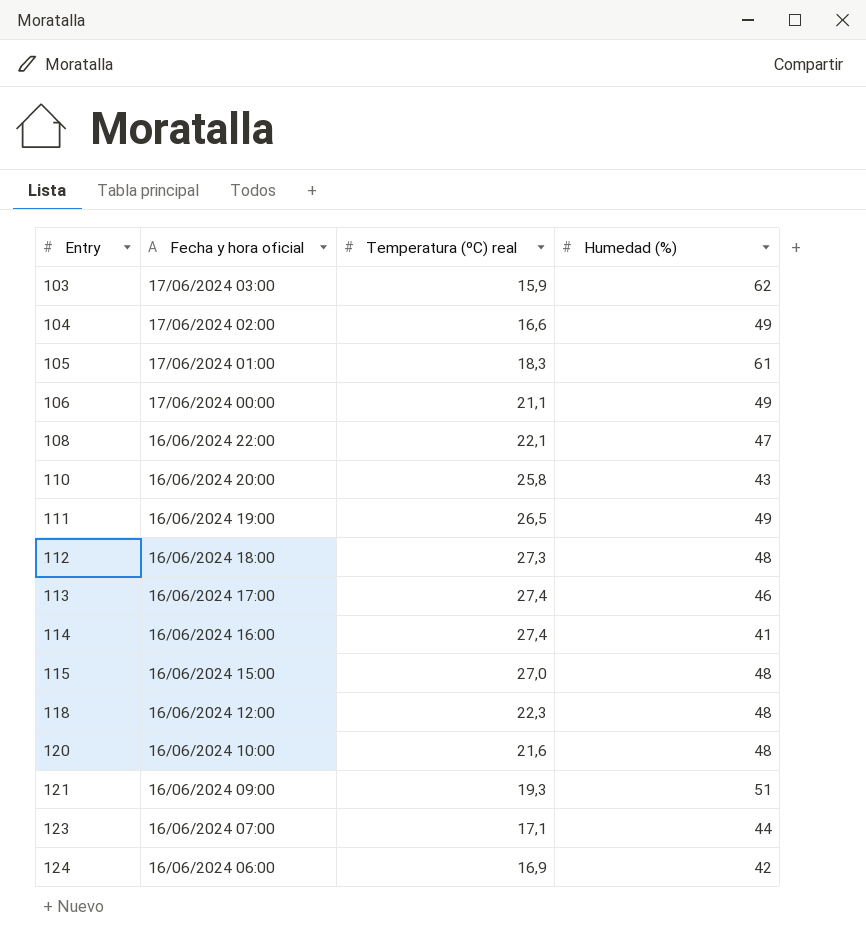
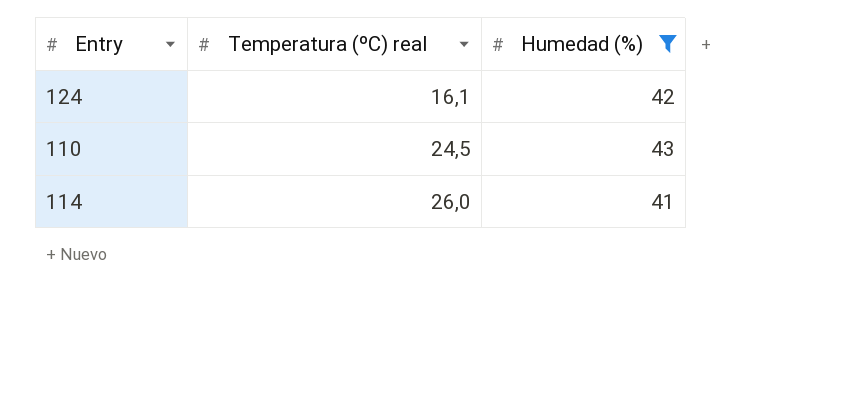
filter: none -> Humedad (%) <= 43
row order: Entry ascending -> Temperatura (ºC) real ascending
column Fecha y hora oficial | position: 2 -> none
124 | Temperatura (ºC) real: 16,9 -> 16,1
110 | Temperatura (ºC) real: 25,8 -> 24,5
114 | Temperatura (ºC) real: 27,4 -> 26,0

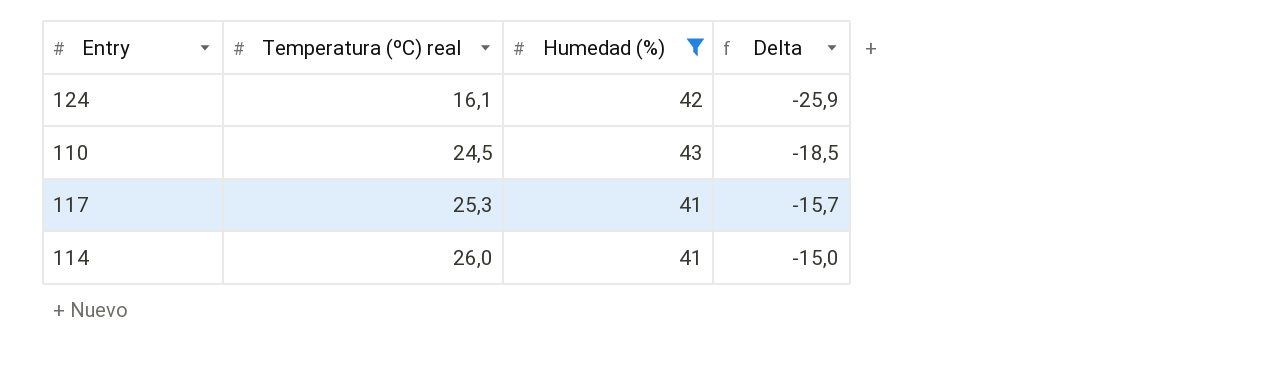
column Delta | formula: none -> [Temperatura (ºC) real] - [Humedad (%)]
row 117: none -> 25,3 | 41 | -15,7

